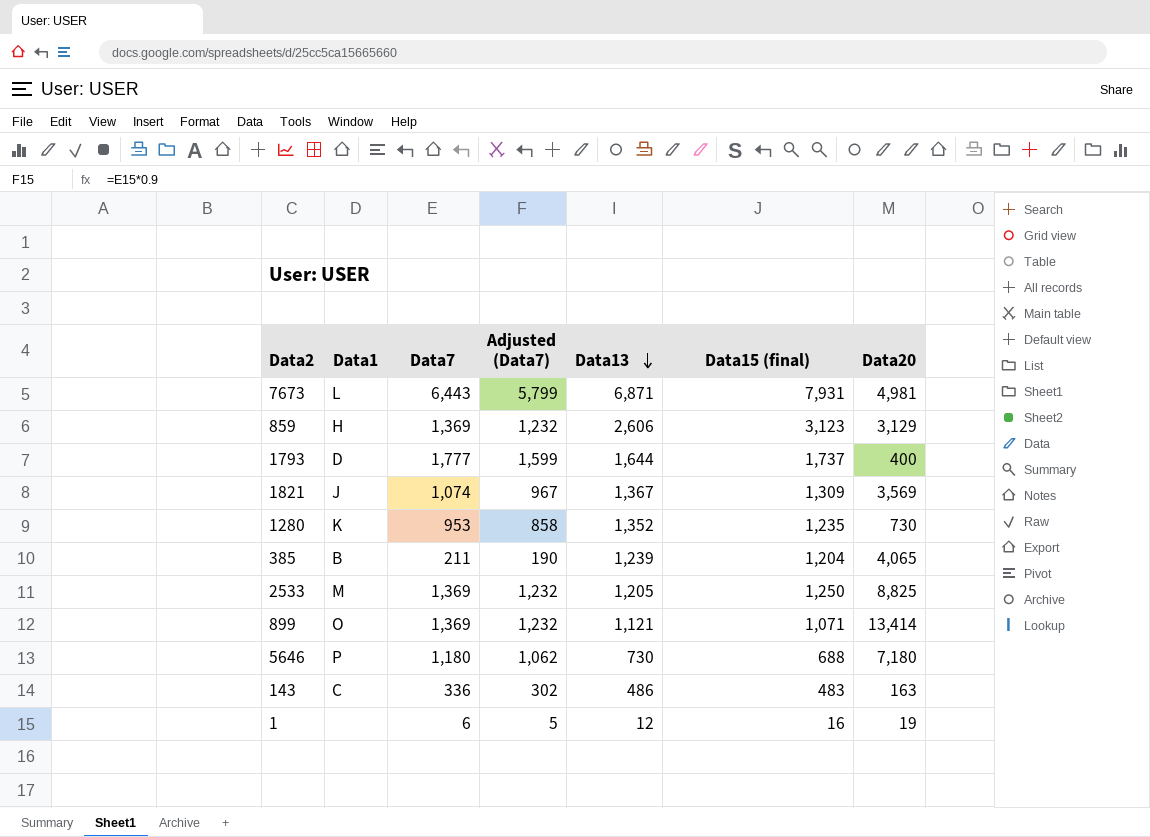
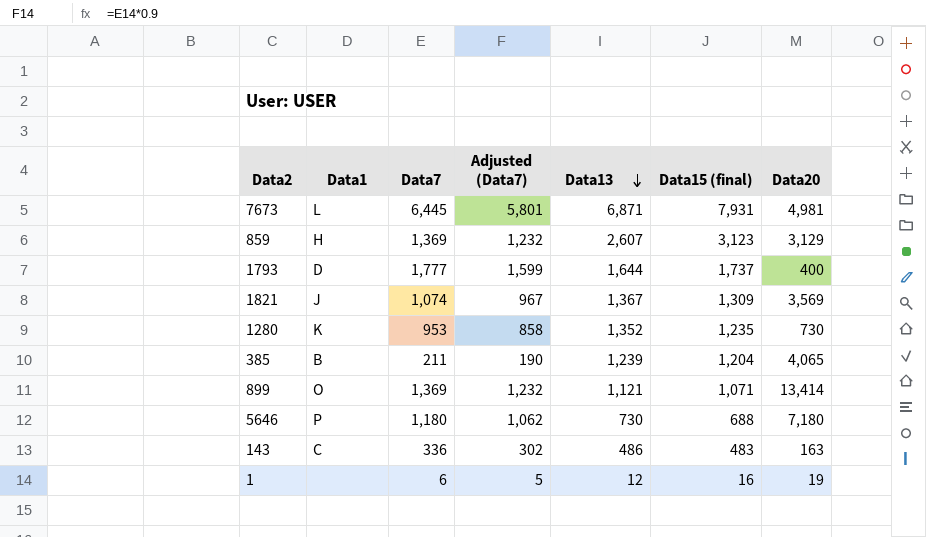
row 2533: M | 1,369 | 1,232 | 1,205 | 1,250 | 8,825 -> none
7673 | Data7: 6,443 -> 6,445
7673 | Adjusted (Data7): 5,799 -> 5,801
859 | Data13: 2,606 -> 2,607

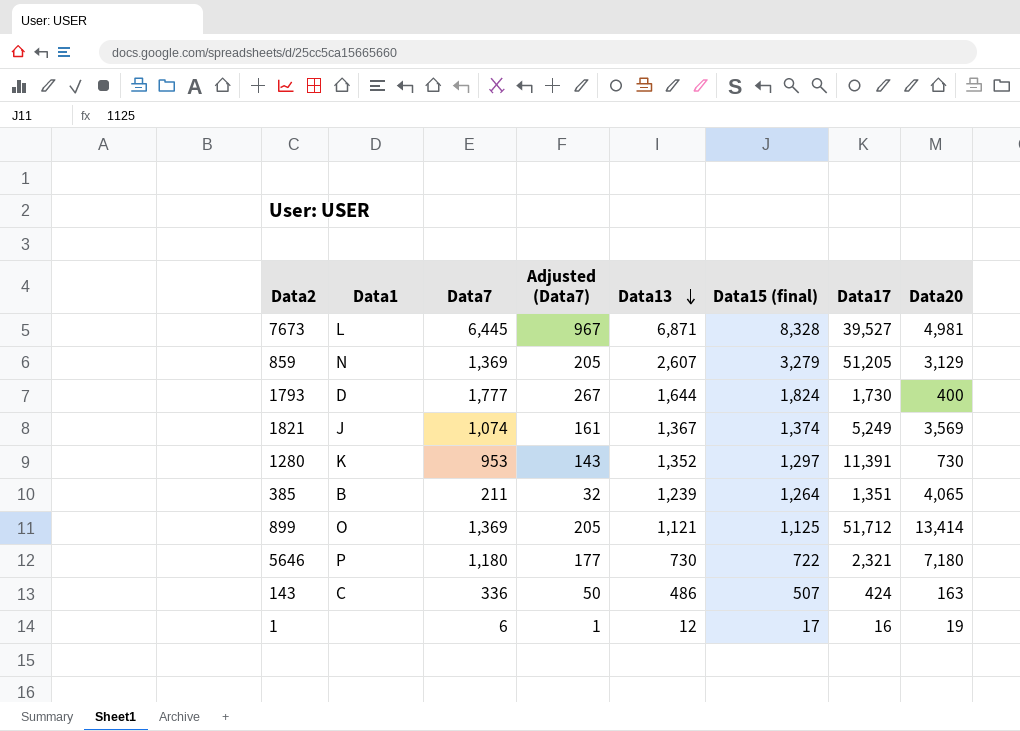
column Adjusted (Data7) | formula: [Data7] * 0.9 -> [Data7] * 0.15
column Data17 | position: none -> 7
7673 | Data15 (final): 7,931 -> 8,328
859 | Data1: H -> N
859 | Data15 (final): 3,123 -> 3,279
1793 | Data15 (final): 1,737 -> 1,824
1821 | Data15 (final): 1,309 -> 1,374
1280 | Data15 (final): 1,235 -> 1,297
385 | Data15 (final): 1,204 -> 1,264
899 | Data15 (final): 1,071 -> 1,125
5646 | Data15 (final): 688 -> 722
143 | Data15 (final): 483 -> 507
1 | Data15 (final): 16 -> 17

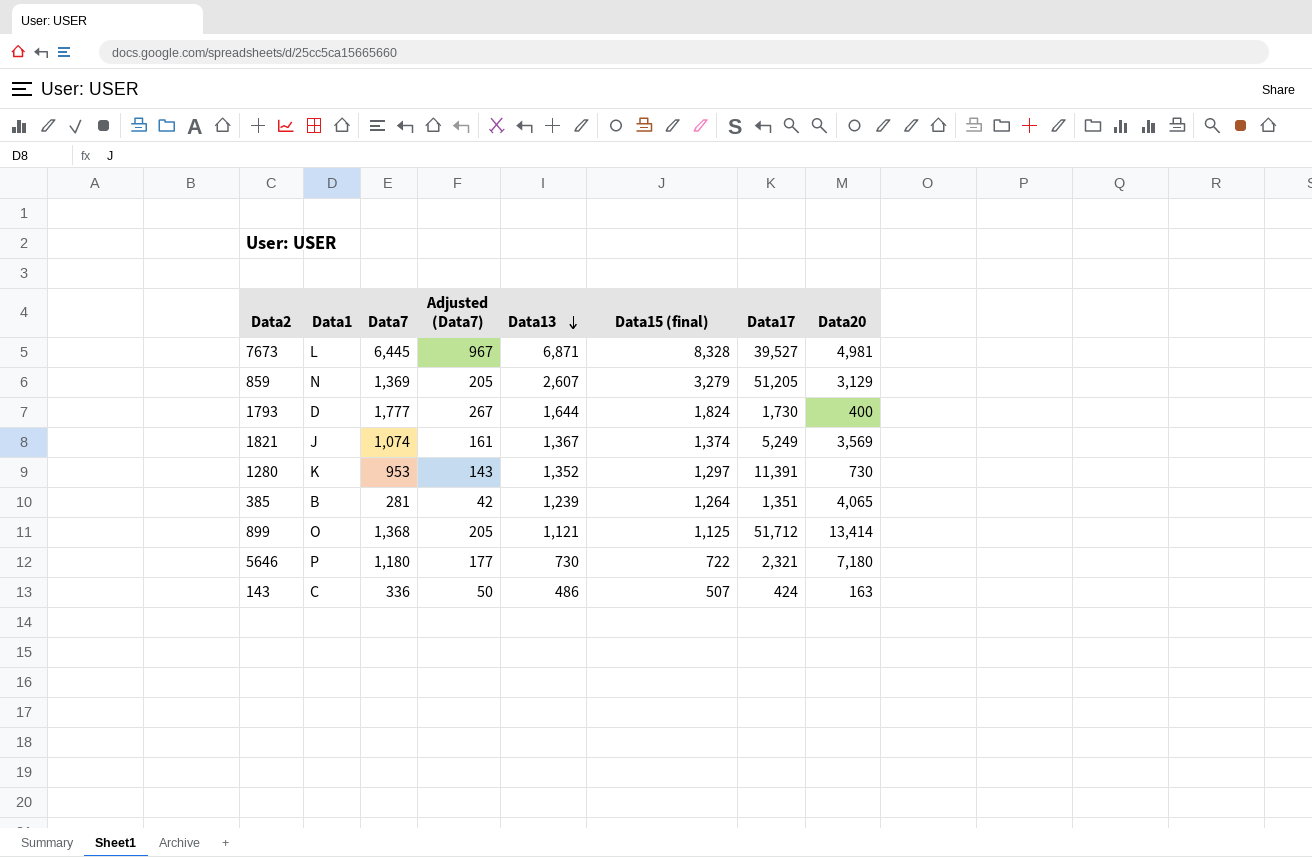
row 1: none | 6 | 1 | 12 | 17 | 16 | 19 -> none
385 | Data7: 211 -> 281
385 | Adjusted (Data7): 32 -> 42
899 | Data7: 1,369 -> 1,368

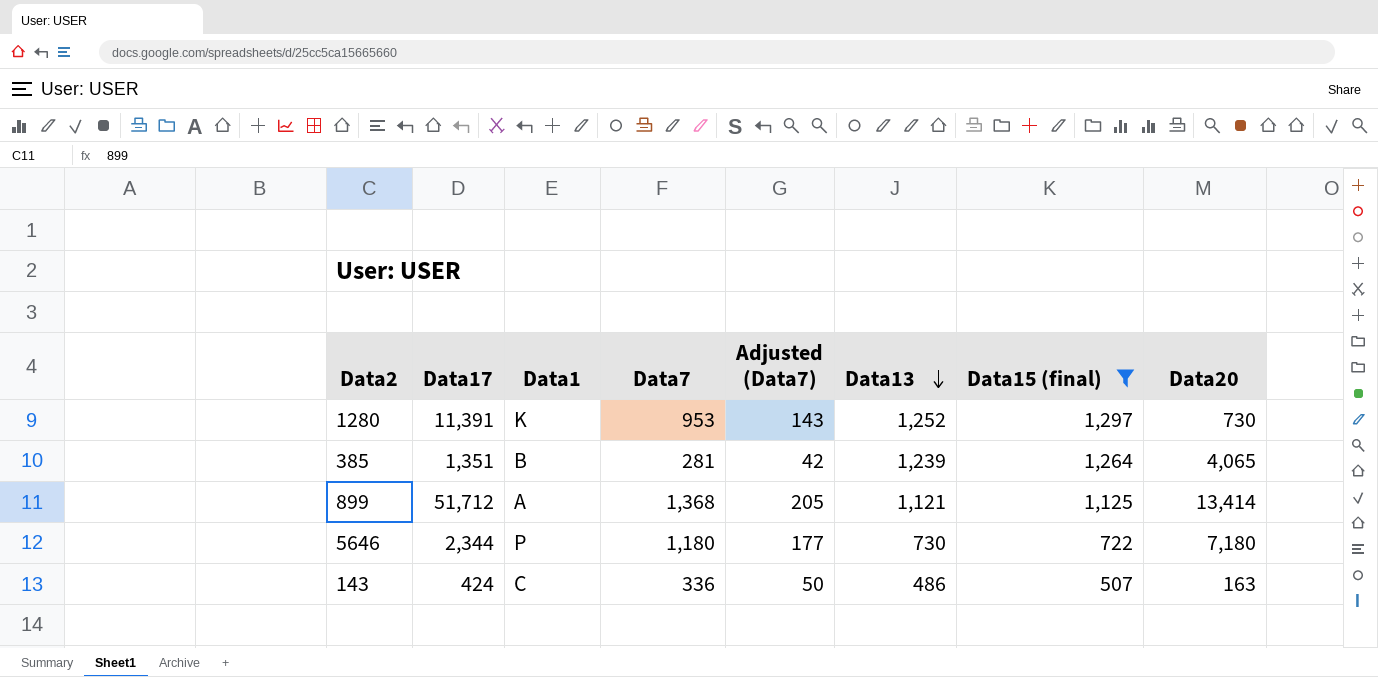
filter: none -> Data15 (final) <= 1,297
column Data17 | position: 7 -> 2
1280 | Data13: 1,352 -> 1,252
899 | Data1: O -> A
5646 | Data17: 2,321 -> 2,344

